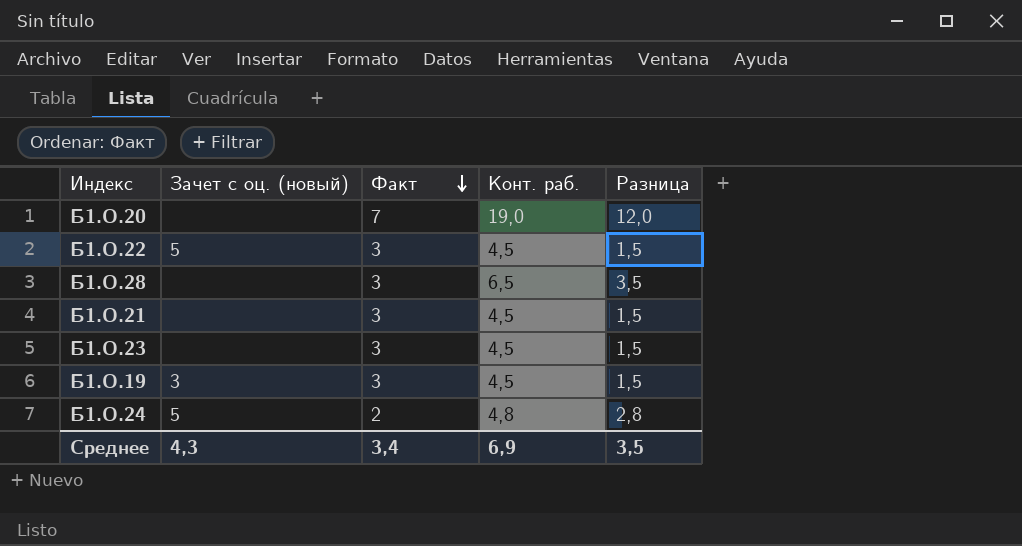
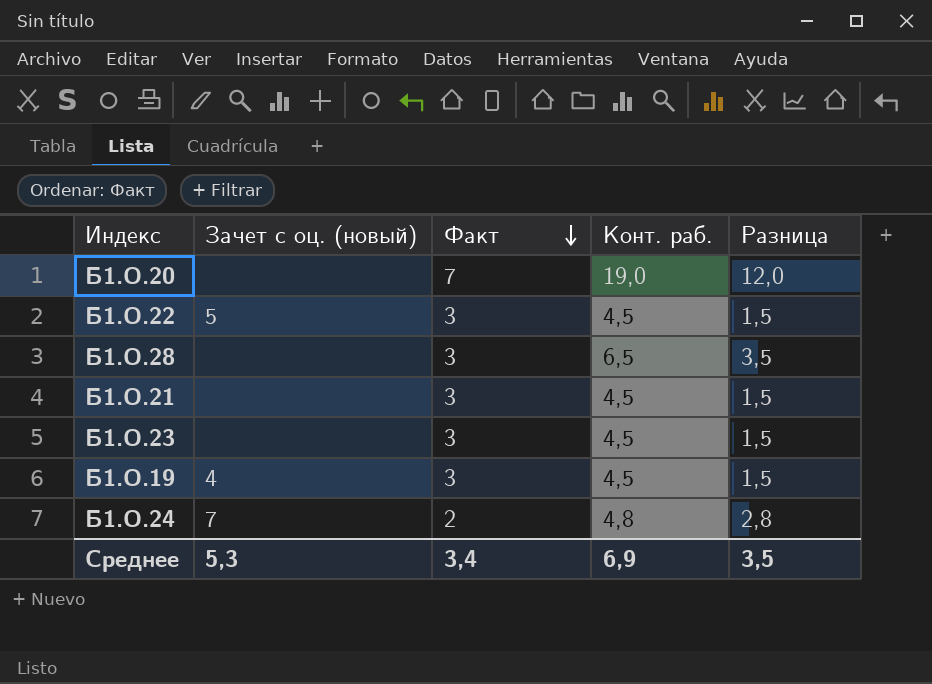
Б1.О.19 | Зачет с оц. (новый): 3 -> 4
Б1.О.24 | Зачет с оц. (новый): 5 -> 7
Среднее | Зачет с оц. (новый): 4,3 -> 5,3

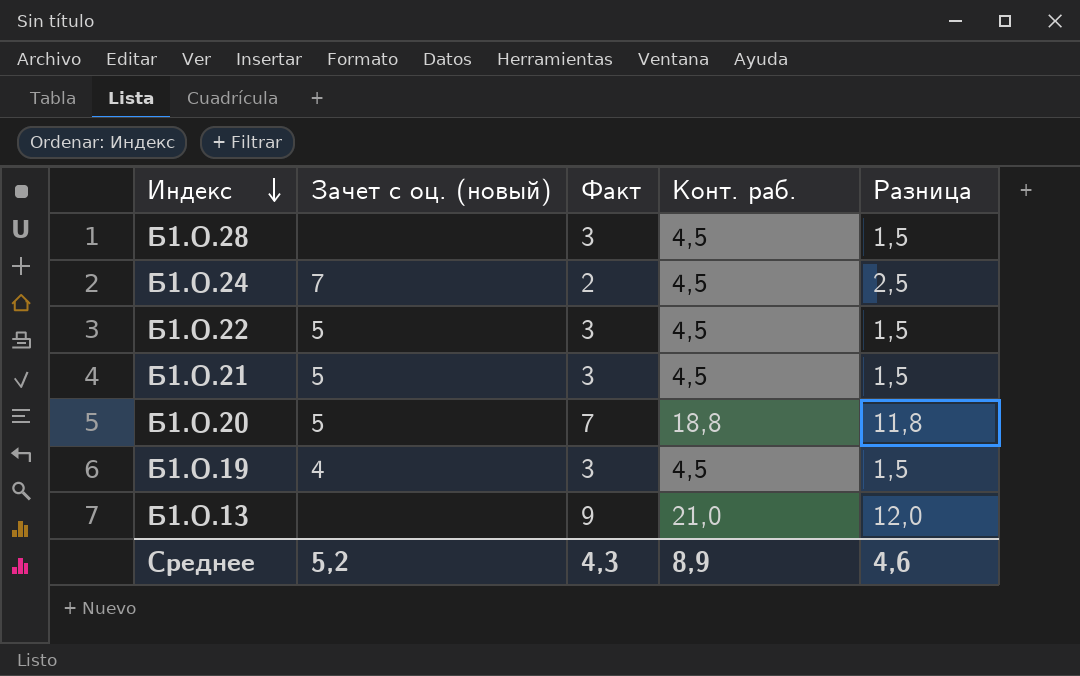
row order: Факт descending -> Индекс descending
row Б1.О.23: none | 3 | 4,5 | 1,5 -> none
Б1.О.28 | Конт. раб.: 6,5 -> 4,5
Б1.О.28 | Разница: 3,5 -> 1,5
Б1.О.24 | Конт. раб.: 4,8 -> 4,5
Б1.О.24 | Разница: 2,8 -> 2,5
Б1.О.21 | Зачет с оц. (новый): none -> 5
Б1.О.20 | Зачет с оц. (новый): none -> 5
Б1.О.20 | Конт. раб.: 19,0 -> 18,8
Б1.О.20 | Разница: 12,0 -> 11,8
row Б1.О.13: none -> none | 9 | 21,0 | 12,0
Среднее | Зачет с оц. (новый): 5,3 -> 5,2
Среднее | Факт: 3,4 -> 4,3
Среднее | Конт. раб.: 6,9 -> 8,9
Среднее | Разница: 3,5 -> 4,6

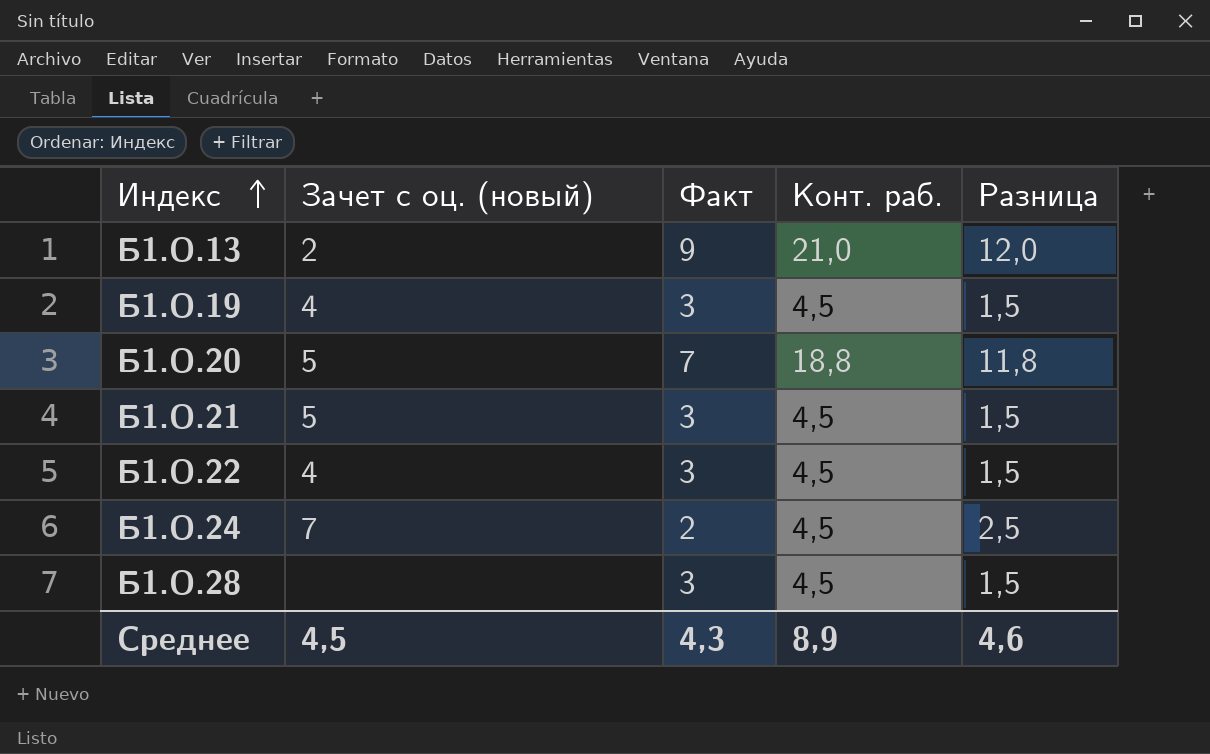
row order: Индекс descending -> Индекс ascending
Б1.О.13 | Зачет с оц. (новый): none -> 2
Б1.О.22 | Зачет с оц. (новый): 5 -> 4
Среднее | Зачет с оц. (новый): 5,2 -> 4,5

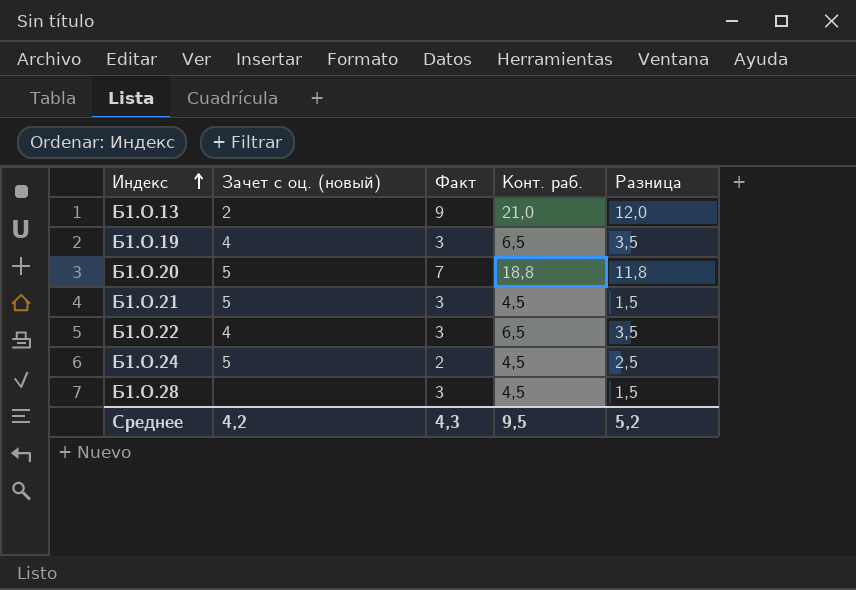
Б1.О.19 | Конт. раб.: 4,5 -> 6,5
Б1.О.19 | Разница: 1,5 -> 3,5
Б1.О.22 | Конт. раб.: 4,5 -> 6,5
Б1.О.22 | Разница: 1,5 -> 3,5
Б1.О.24 | Зачет с оц. (новый): 7 -> 5
Среднее | Зачет с оц. (новый): 4,5 -> 4,2
Среднее | Конт. раб.: 8,9 -> 9,5
Среднее | Разница: 4,6 -> 5,2

